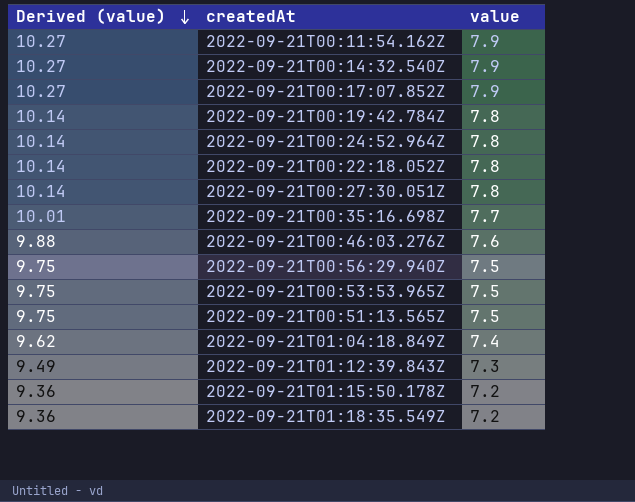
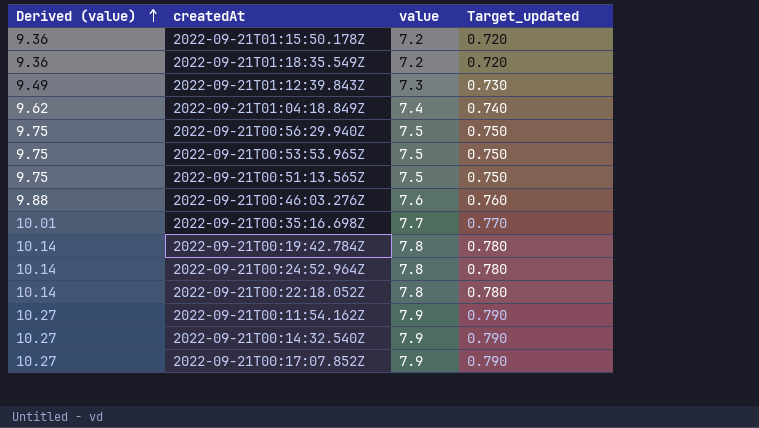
row order: Derived (value) descending -> Derived (value) ascending
column Target_updated | formula: none -> [value] * 0.1
row 2022-09-21T00:27:30.051Z: 10.14 | 7.8 -> none

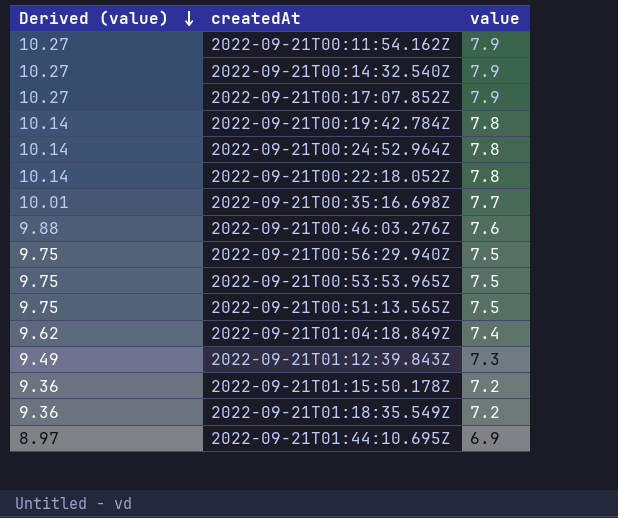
row order: Derived (value) ascending -> Derived (value) descending
column Target_updated | formula: [value] * 0.1 -> none
row 2022-09-21T01:44:10.695Z: none -> 8.97 | 6.9

